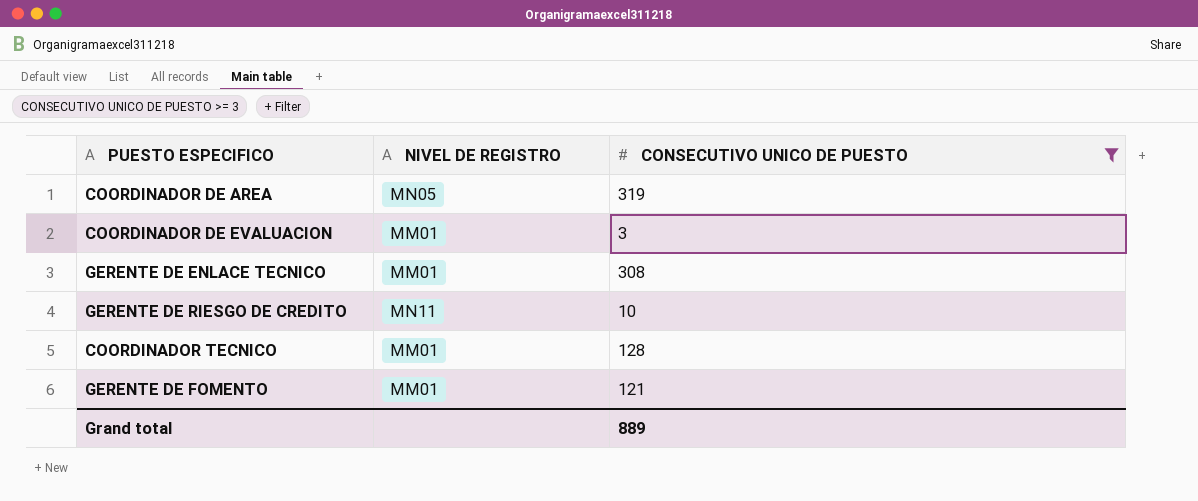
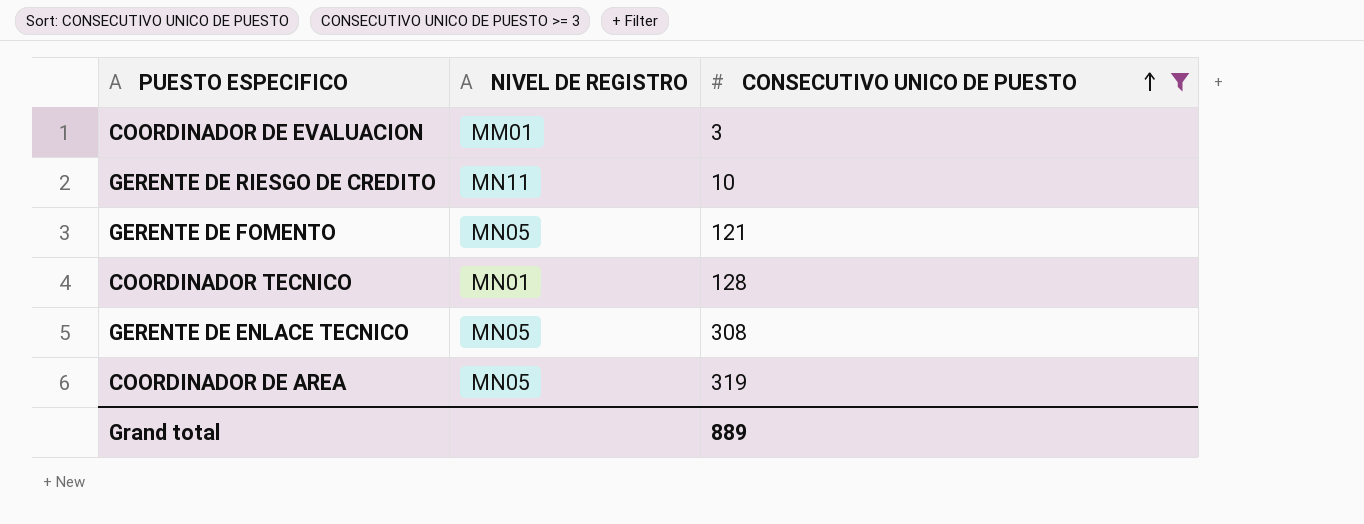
row order: none -> CONSECUTIVO UNICO DE PUESTO ascending
GERENTE DE FOMENTO | NIVEL DE REGISTRO: MM01 -> MN05
COORDINADOR TECNICO | NIVEL DE REGISTRO: MM01 -> MN01
GERENTE DE ENLACE TECNICO | NIVEL DE REGISTRO: MM01 -> MN05

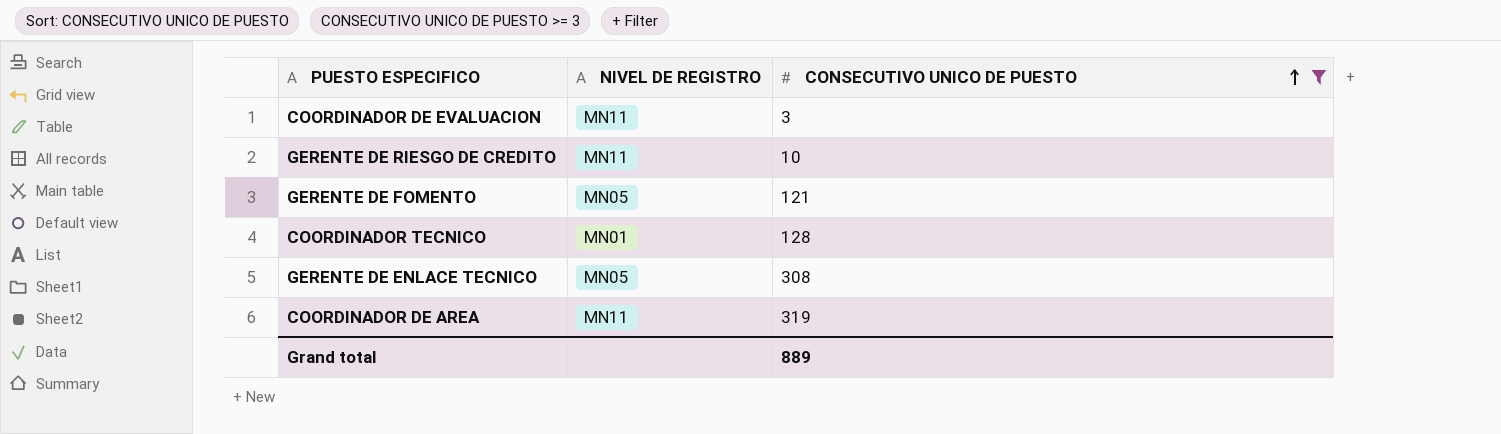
COORDINADOR DE EVALUACION | NIVEL DE REGISTRO: MM01 -> MN11
COORDINADOR DE AREA | NIVEL DE REGISTRO: MN05 -> MN11

